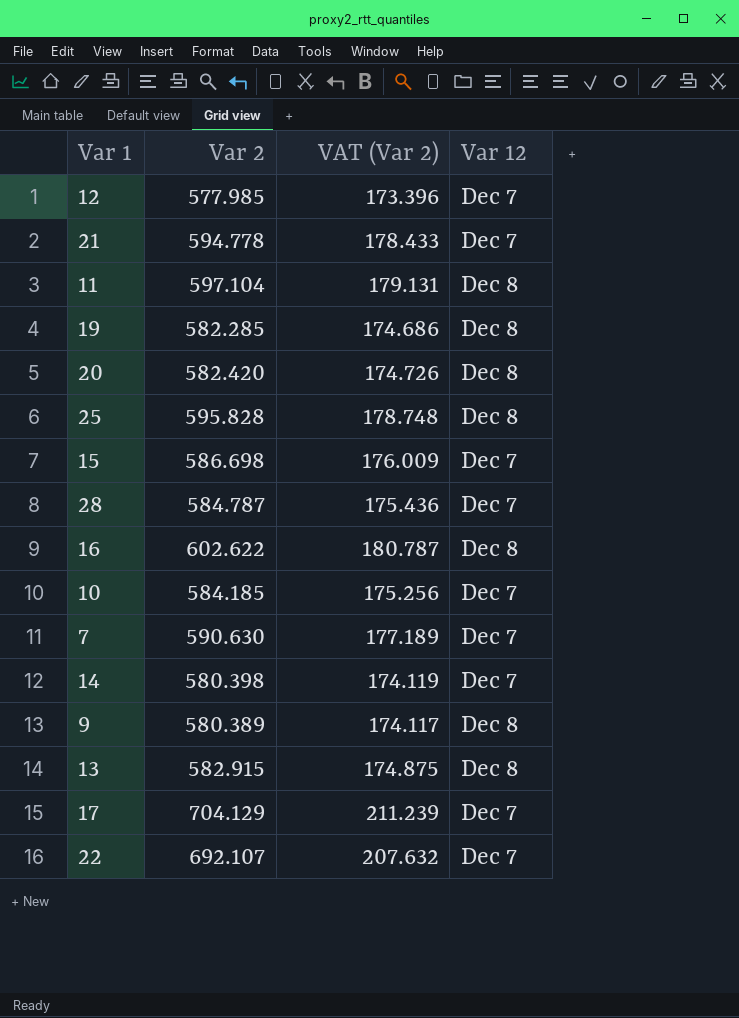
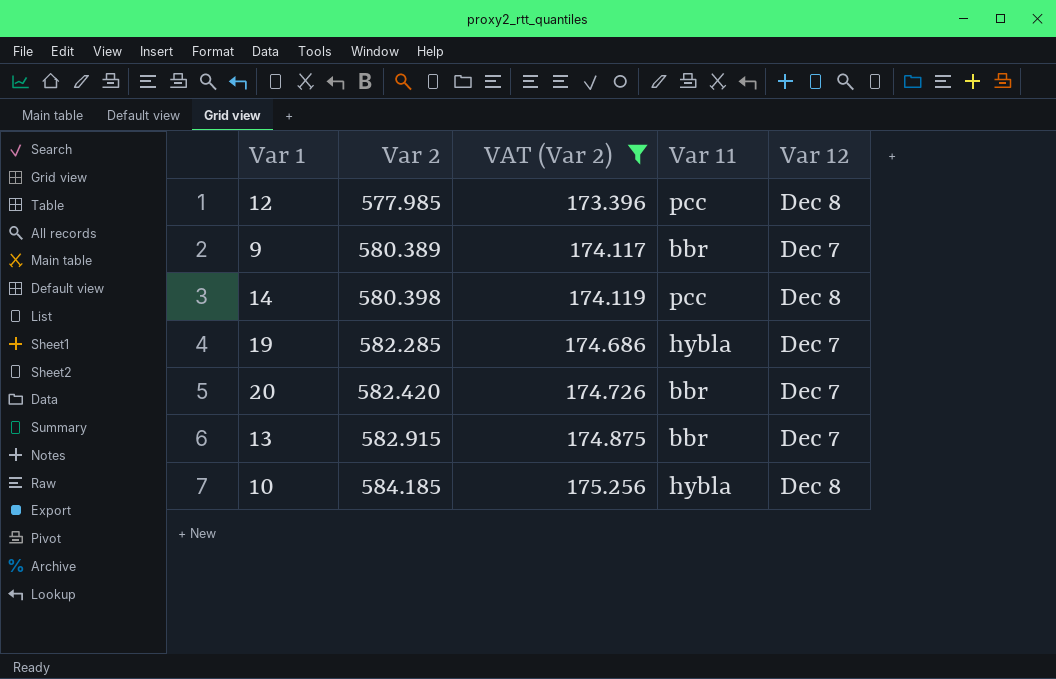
filter: none -> VAT (Var 2) <= 175.256
row order: none -> Var 2 ascending
column Var 11 | position: none -> 4
12 | Var 12: Dec 7 -> Dec 8
9 | Var 12: Dec 8 -> Dec 7
14 | Var 12: Dec 7 -> Dec 8
19 | Var 12: Dec 8 -> Dec 7
20 | Var 12: Dec 8 -> Dec 7
13 | Var 12: Dec 8 -> Dec 7
10 | Var 12: Dec 7 -> Dec 8

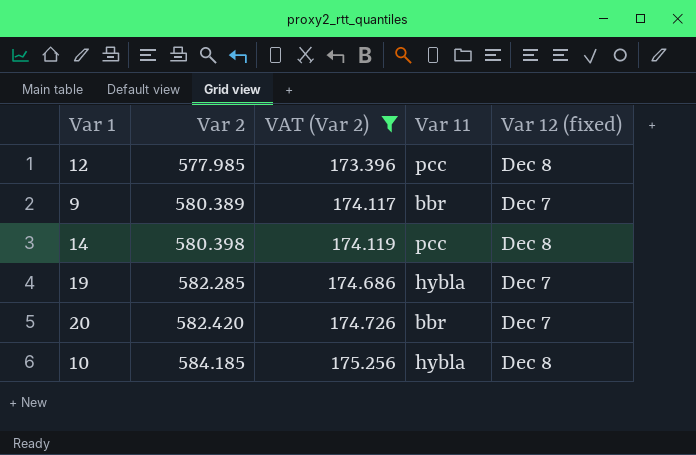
column name: Var 12 -> Var 12 (fixed)
row 13: 582.915 | 174.875 | bbr | Dec 7 -> none

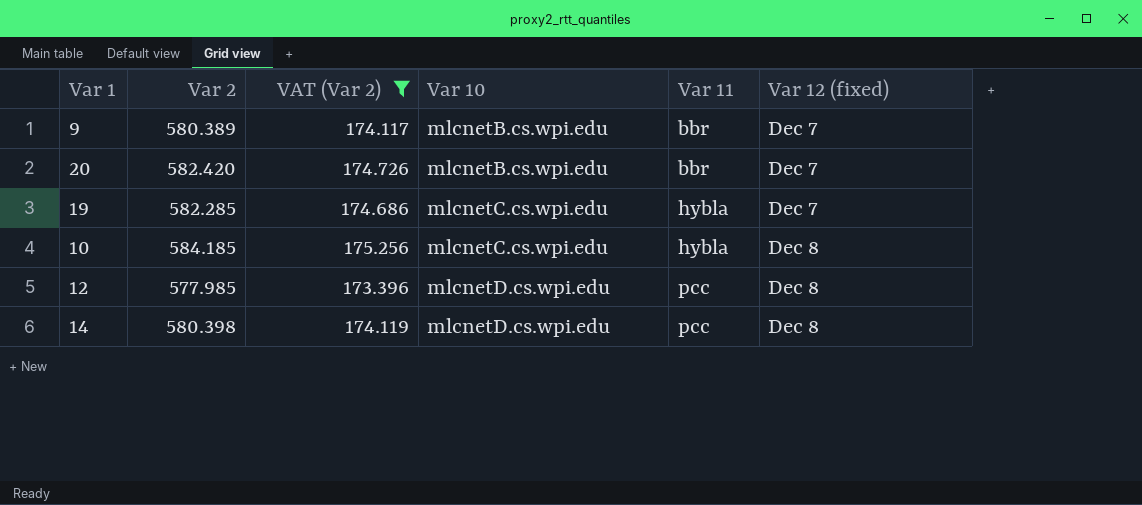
row order: Var 2 ascending -> Var 10 ascending
column Var 10 | position: none -> 4

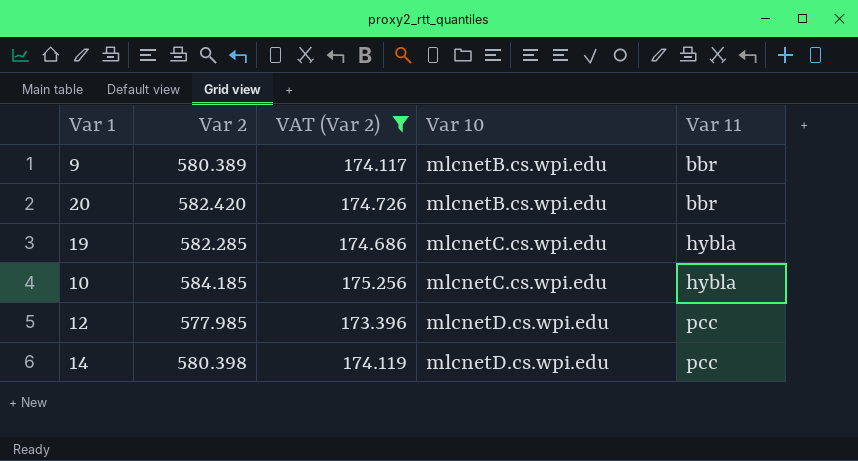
column Var 12 (fixed) | position: 6 -> none

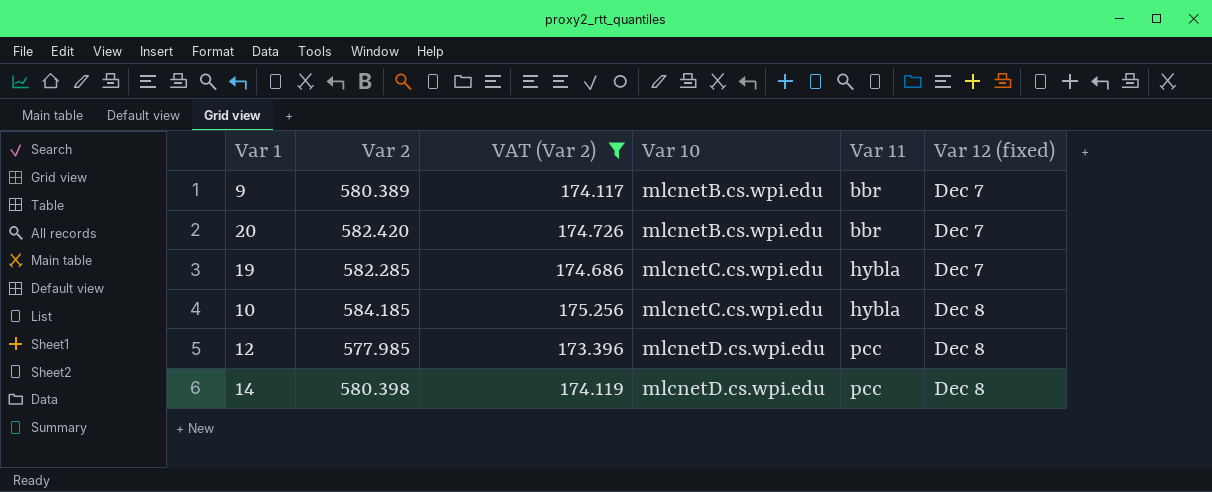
column Var 12 (fixed) | position: none -> 6

